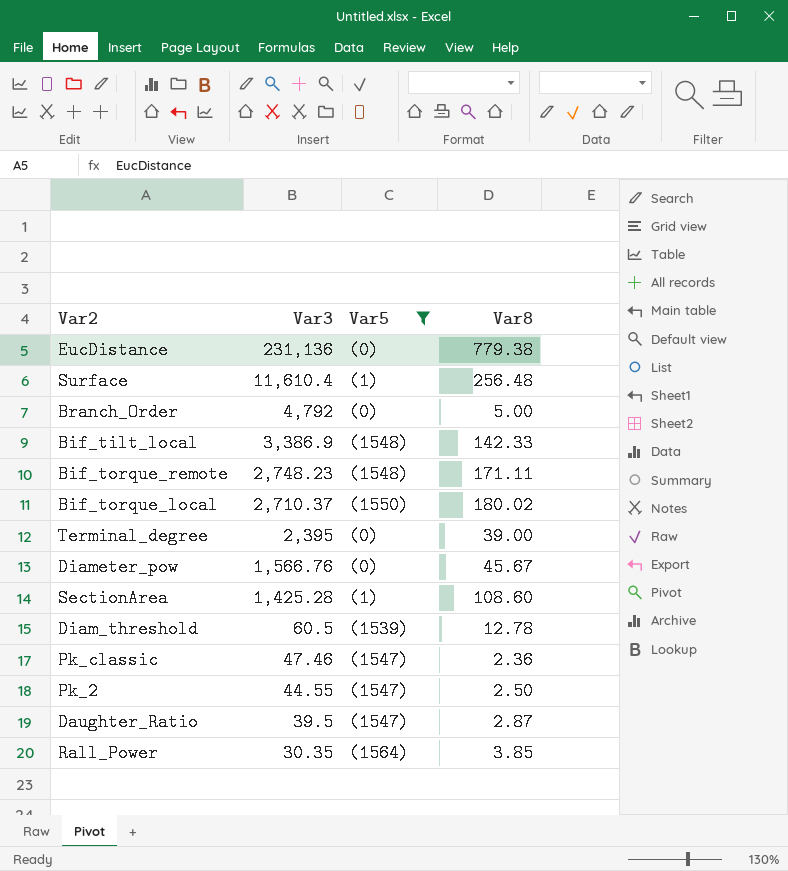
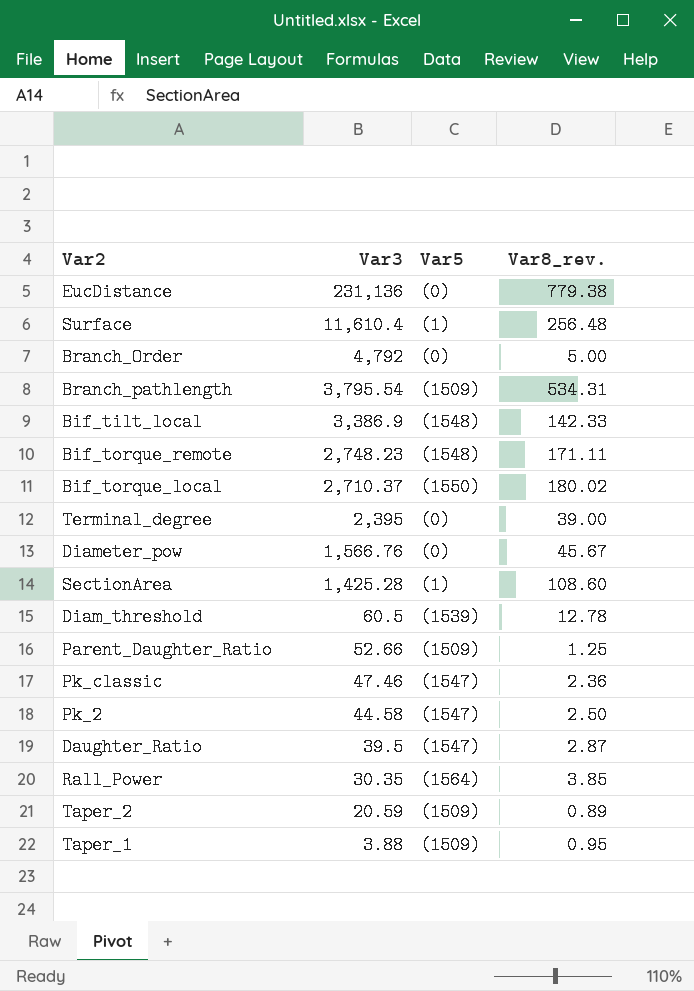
filter: Var5 != (1509) -> none
column name: Var8 -> Var8_rev.
Pk_2 | Var3: 44.55 -> 44.58

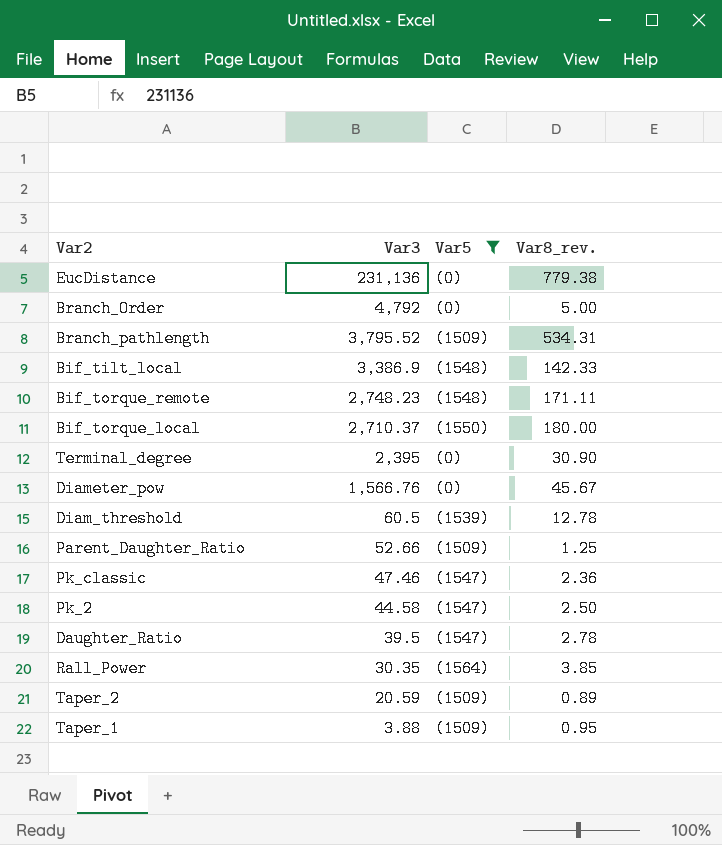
filter: none -> Var5 != (1)
Branch_pathlength | Var3: 3,795.54 -> 3,795.52
Bif_torque_local | Var8_rev.: 180.02 -> 180.00
Terminal_degree | Var8_rev.: 39.00 -> 30.90
Daughter_Ratio | Var8_rev.: 2.87 -> 2.78

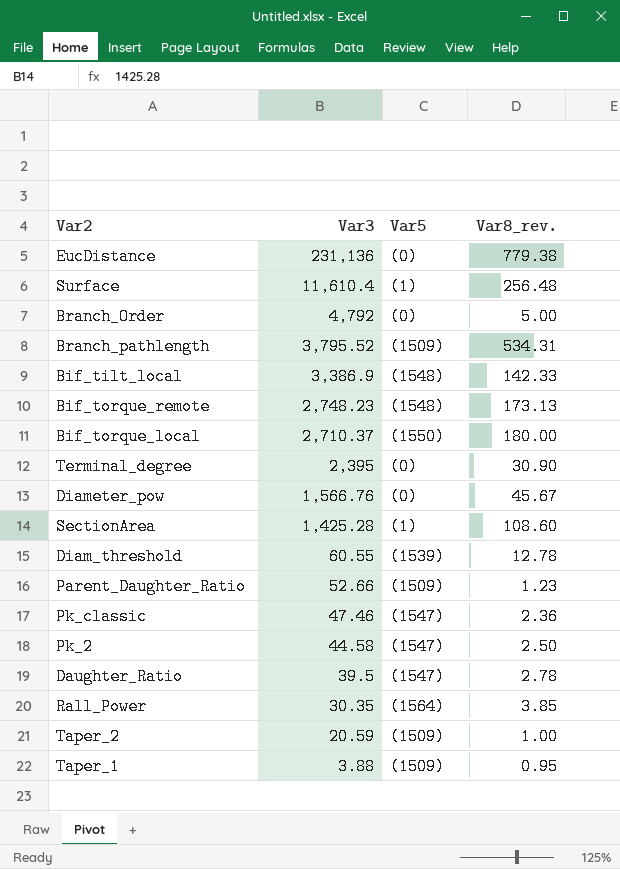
filter: Var5 != (1) -> none
Bif_torque_remote | Var8_rev.: 171.11 -> 173.13
Diam_threshold | Var3: 60.5 -> 60.55
Parent_Daughter_Ratio | Var8_rev.: 1.25 -> 1.23
Taper_2 | Var8_rev.: 0.89 -> 1.00

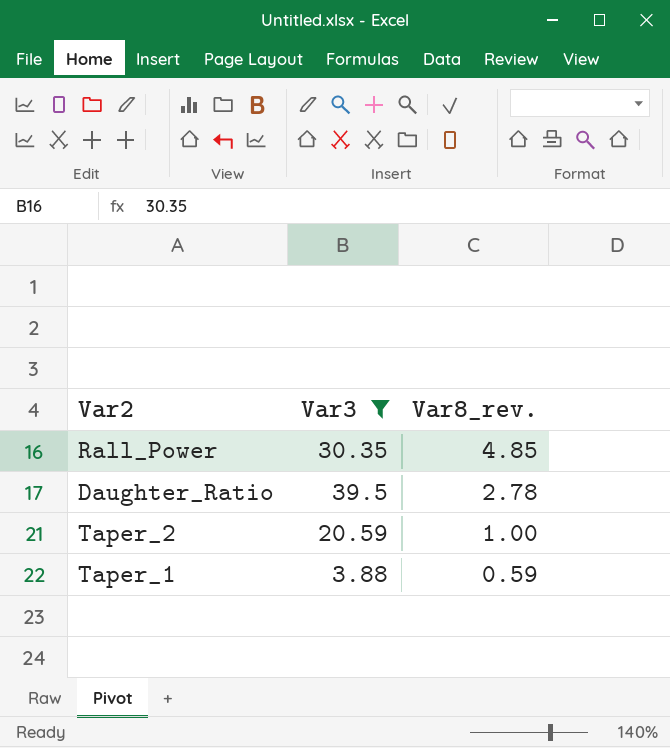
filter: none -> Var3 <= 39.5
row order: Var3 descending -> Var8_rev. descending
column Var5 | position: 3 -> none
Rall_Power | Var8_rev.: 3.85 -> 4.85
Taper_1 | Var8_rev.: 0.95 -> 0.59

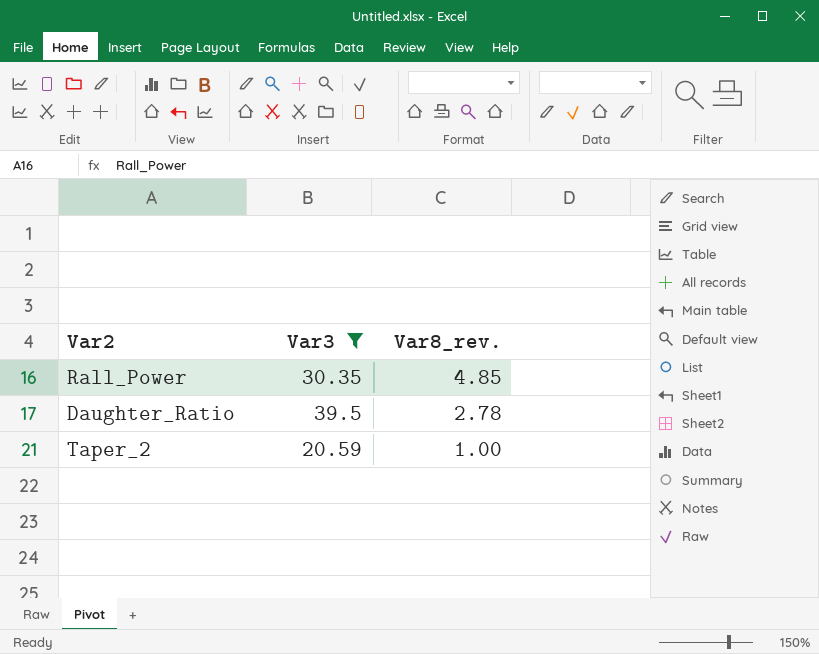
row Taper_1: 3.88 | 0.59 -> none

